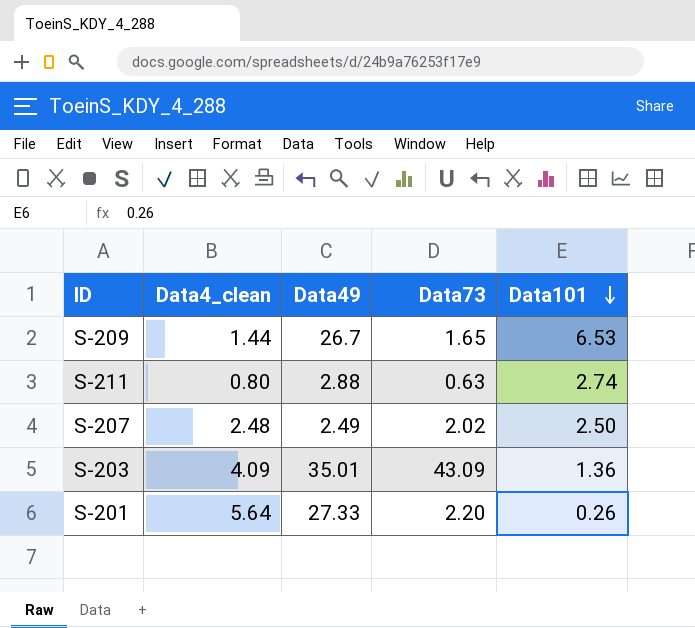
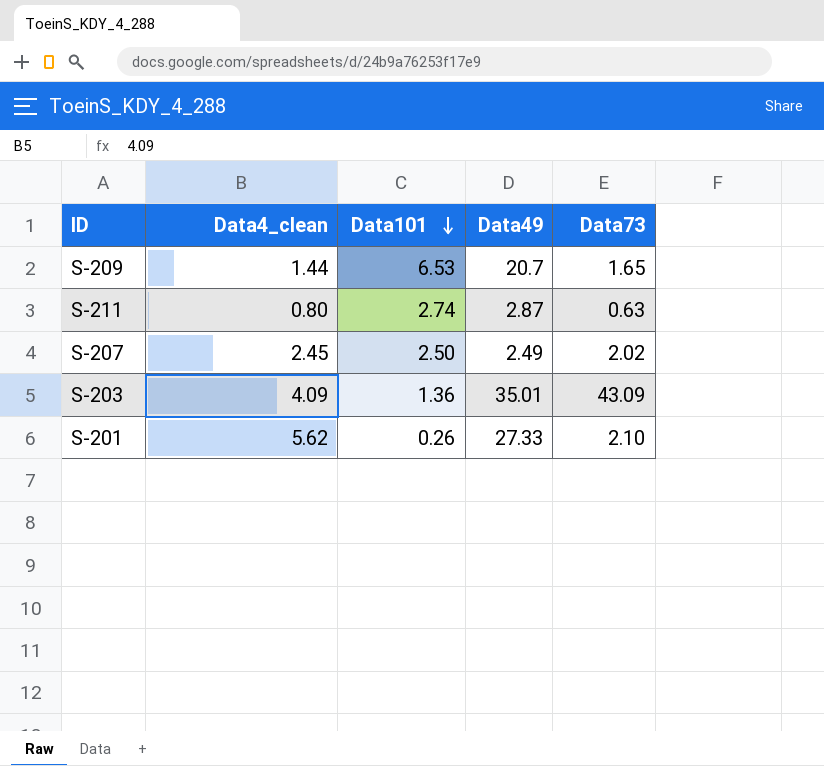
column Data101 | position: 5 -> 3
S-209 | Data49: 26.7 -> 20.7
S-211 | Data49: 2.88 -> 2.87
S-207 | Data4_clean: 2.48 -> 2.45
S-201 | Data4_clean: 5.64 -> 5.62
S-201 | Data73: 2.20 -> 2.10

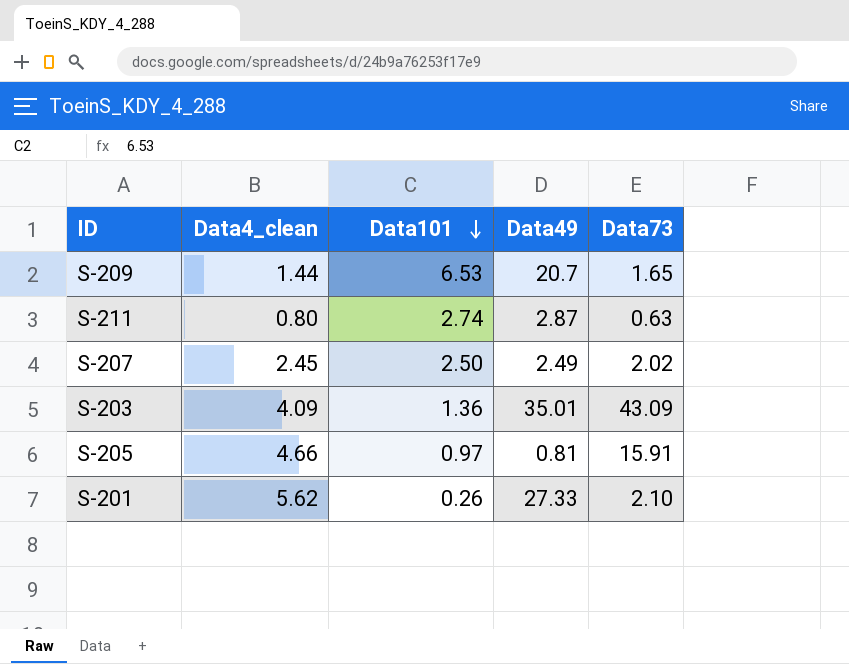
row S-205: none -> 4.66 | 0.97 | 0.81 | 15.91

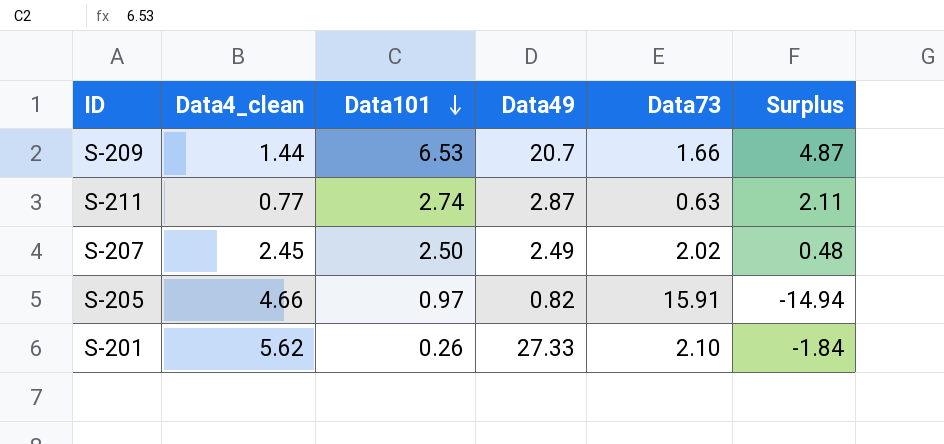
column Surplus | formula: none -> [Data101] - [Data73]
row S-203: 4.09 | 1.36 | 35.01 | 43.09 -> none
S-209 | Data73: 1.65 -> 1.66
S-211 | Data4_clean: 0.80 -> 0.77
S-205 | Data49: 0.81 -> 0.82

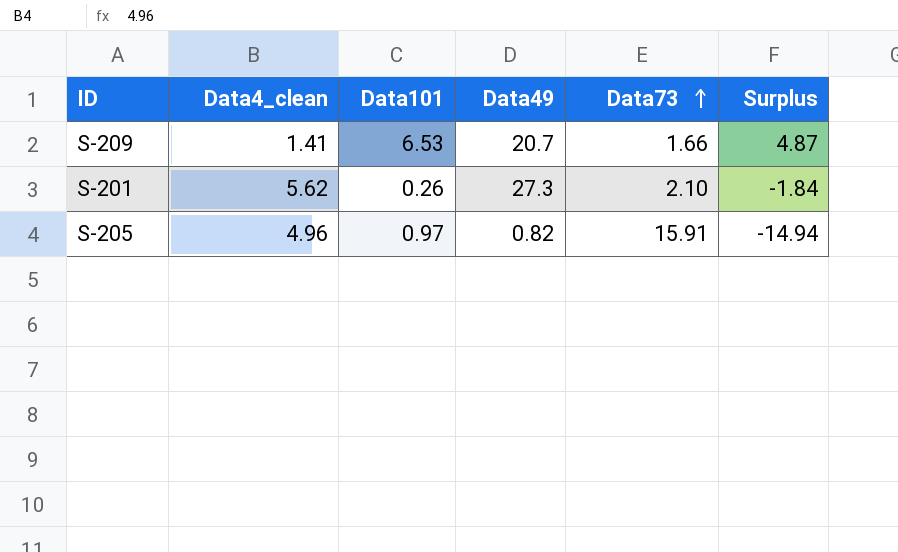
row order: Data101 descending -> Data73 ascending
row S-211: 0.77 | 2.74 | 2.87 | 0.63 | 2.11 -> none
row S-207: 2.45 | 2.50 | 2.49 | 2.02 | 0.48 -> none
S-209 | Data4_clean: 1.44 -> 1.41
S-201 | Data49: 27.33 -> 27.3
S-205 | Data4_clean: 4.66 -> 4.96

